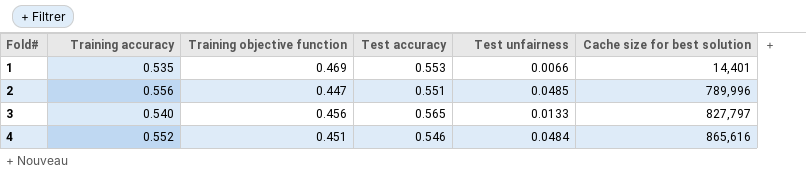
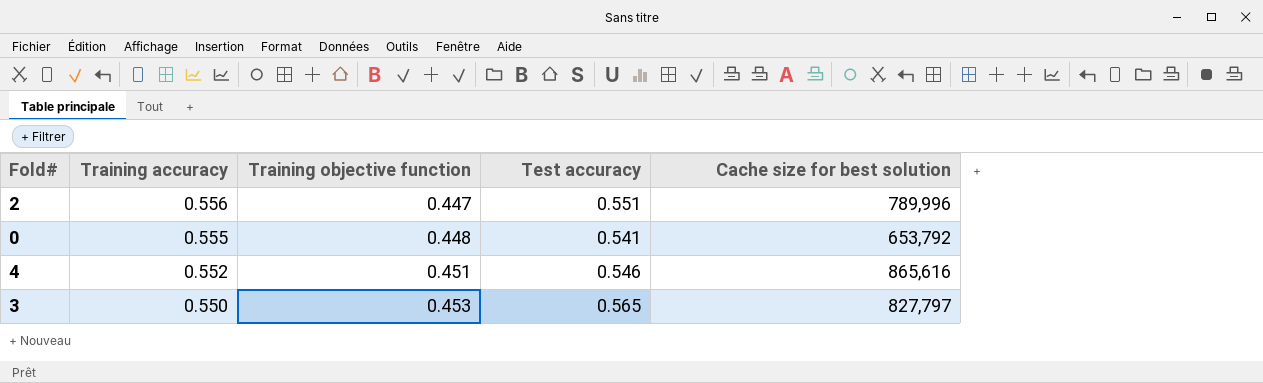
row order: Fold# ascending -> Training accuracy descending
column Test unfairness | position: 5 -> none
row 1: 0.535 | 0.469 | 0.553 | 0.0066 | 14,401 -> none
row 0: none -> 0.555 | 0.448 | 0.541 | 653,792
3 | Training accuracy: 0.540 -> 0.550
3 | Training objective function: 0.456 -> 0.453

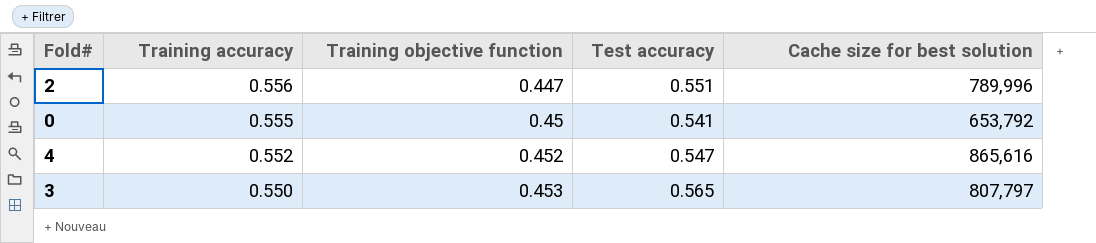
0 | Training objective function: 0.448 -> 0.45
4 | Training objective function: 0.451 -> 0.452
4 | Test accuracy: 0.546 -> 0.547
3 | Cache size for best solution: 827,797 -> 807,797

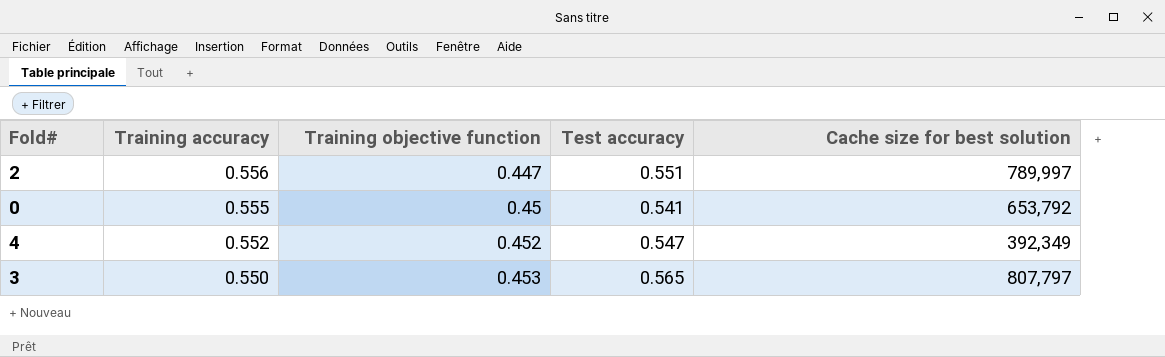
2 | Cache size for best solution: 789,996 -> 789,997
4 | Cache size for best solution: 865,616 -> 392,349

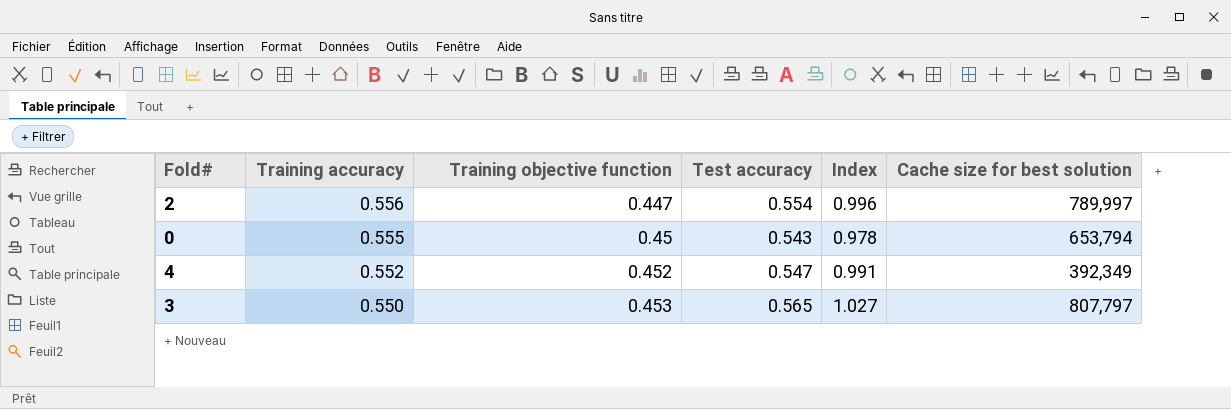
column Index | formula: none -> [Test accuracy] / [Training accuracy]
2 | Test accuracy: 0.551 -> 0.554
0 | Test accuracy: 0.541 -> 0.543
0 | Cache size for best solution: 653,792 -> 653,794

